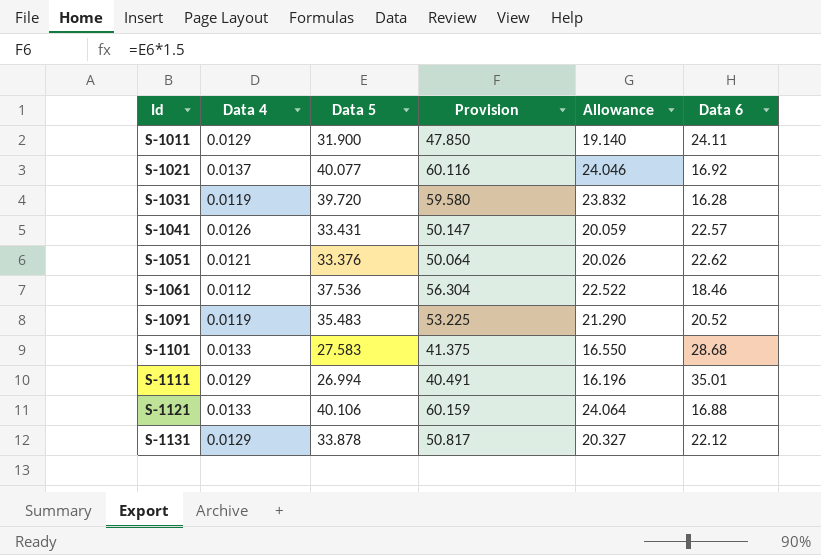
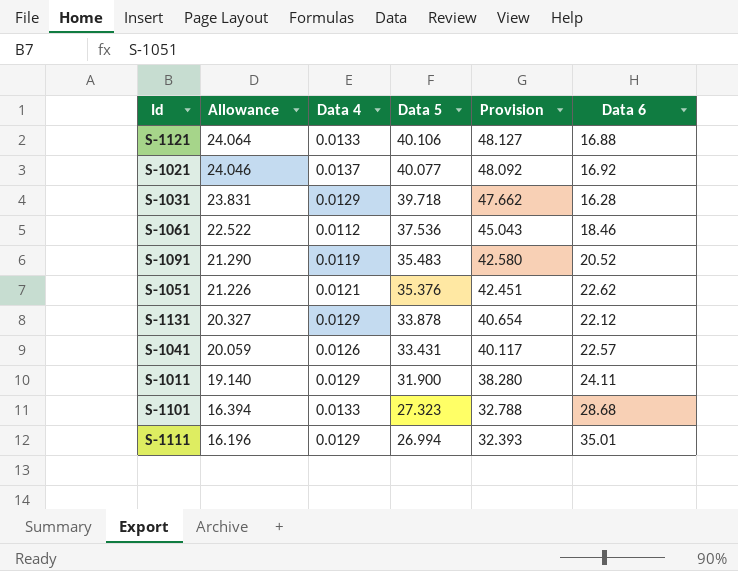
row order: Id ascending -> Allowance descending
column Allowance | position: 5 -> 2
column Provision | formula: [Data 5] * 1.5 -> [Data 5] * 1.2
S-1031 | Allowance: 23.832 -> 23.831
S-1031 | Data 4: 0.0119 -> 0.0129
S-1031 | Data 5: 39.720 -> 39.718
S-1051 | Allowance: 20.026 -> 21.226
S-1051 | Data 5: 33.376 -> 35.376
S-1101 | Allowance: 16.550 -> 16.394
S-1101 | Data 5: 27.583 -> 27.323

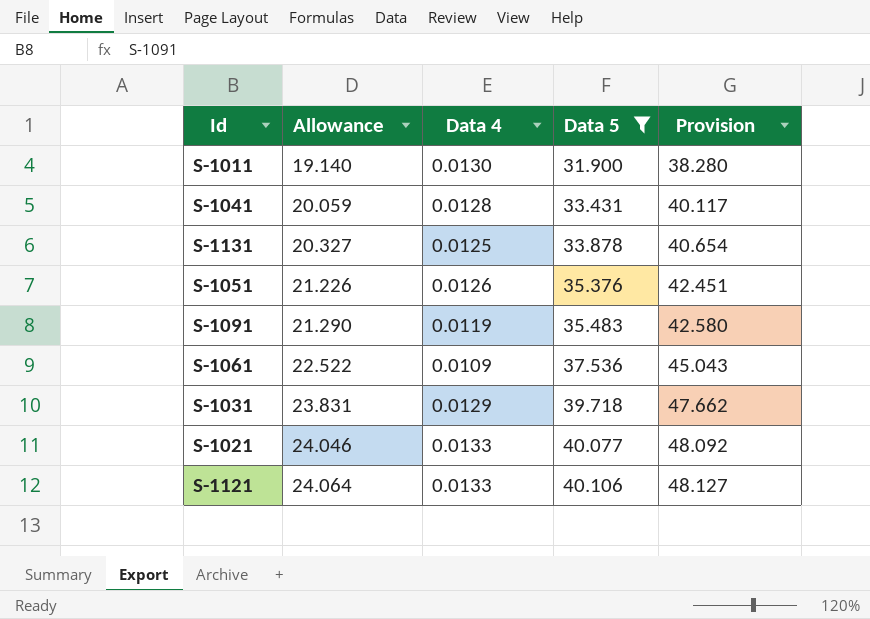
filter: none -> Data 5 >= 31.900
row order: Allowance descending -> Allowance ascending
column Data 6 | position: 6 -> none
S-1011 | Data 4: 0.0129 -> 0.0130
S-1041 | Data 4: 0.0126 -> 0.0128
S-1131 | Data 4: 0.0129 -> 0.0125
S-1051 | Data 4: 0.0121 -> 0.0126
S-1061 | Data 4: 0.0112 -> 0.0109
S-1021 | Data 4: 0.0137 -> 0.0133

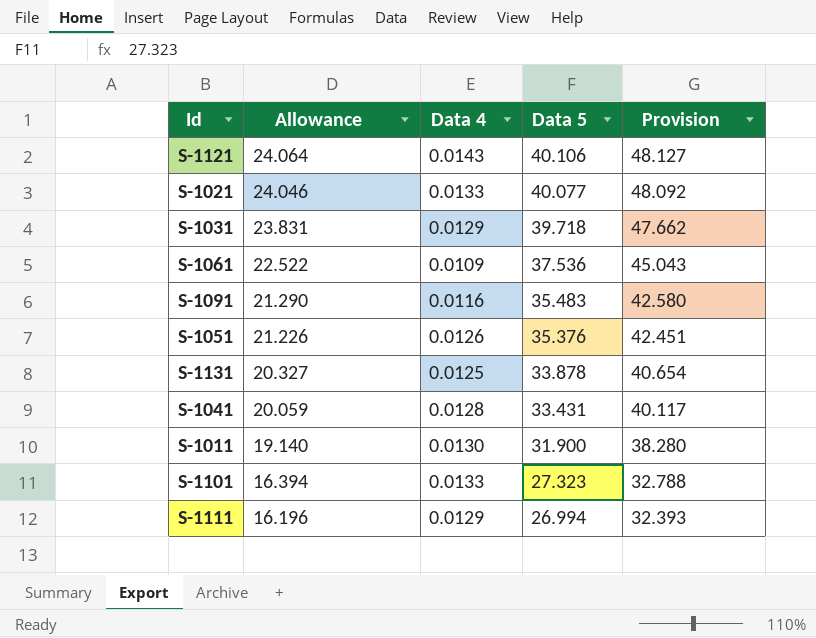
filter: Data 5 >= 31.900 -> none
row order: Allowance ascending -> Allowance descending
S-1121 | Data 4: 0.0133 -> 0.0143
S-1091 | Data 4: 0.0119 -> 0.0116

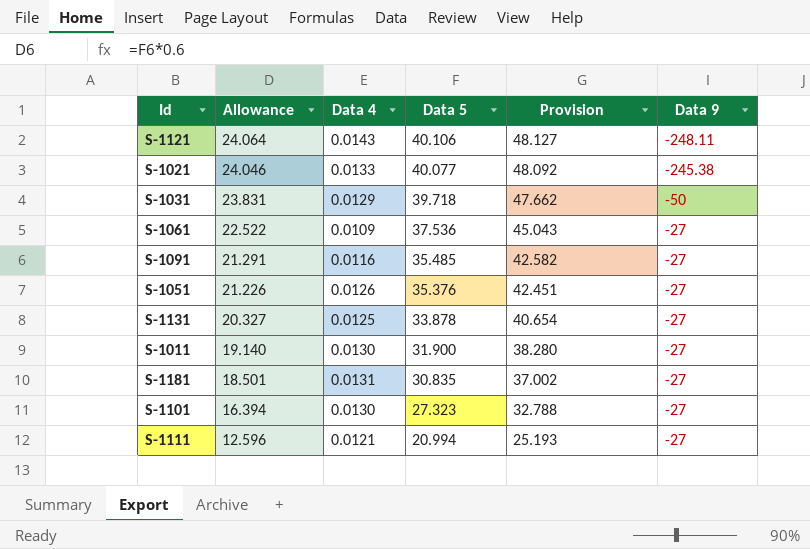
column Data 9 | position: none -> 6
row S-1041: 20.059 | 0.0128 | 33.431 | 40.117 -> none
S-1091 | Allowance: 21.290 -> 21.291
S-1091 | Data 5: 35.483 -> 35.485
S-1091 | Provision: 42.580 -> 42.582
row S-1181: none -> 18.501 | 0.0131 | 30.835 | 37.002 | -27
S-1101 | Data 4: 0.0133 -> 0.0130
S-1111 | Allowance: 16.196 -> 12.596
S-1111 | Data 4: 0.0129 -> 0.0121
S-1111 | Data 5: 26.994 -> 20.994
S-1111 | Provision: 32.393 -> 25.193

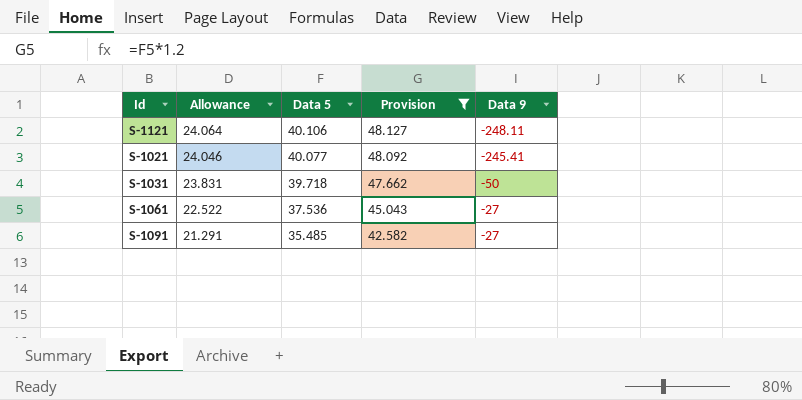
filter: none -> Provision >= 42.582
column Data 4 | position: 3 -> none
S-1021 | Data 9: -245.38 -> -245.41

